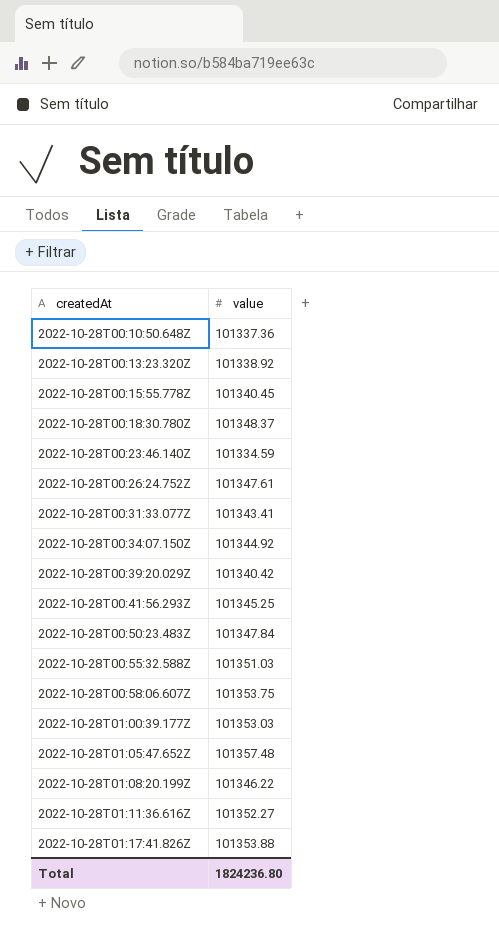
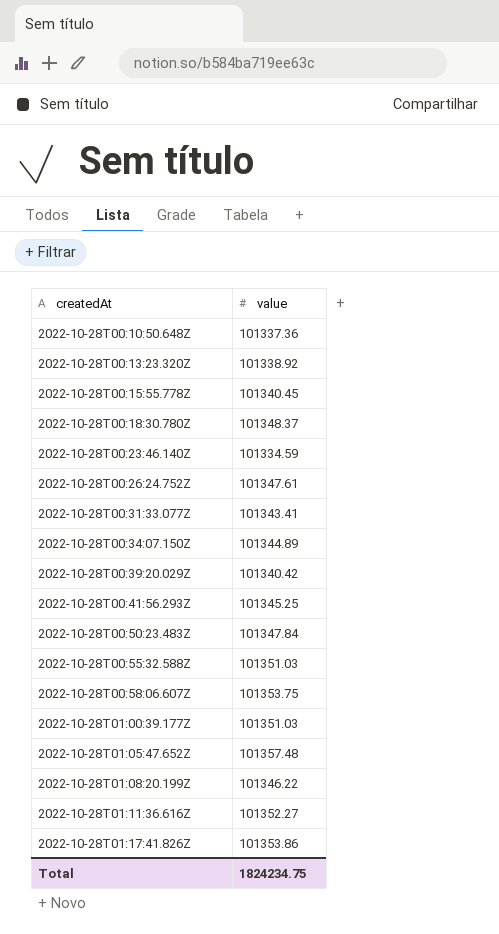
2022-10-28T00:34:07.150Z | value: 101344.92 -> 101344.89
2022-10-28T01:00:39.177Z | value: 101353.03 -> 101351.03
2022-10-28T01:17:41.826Z | value: 101353.88 -> 101353.86
Total | value: 1824236.80 -> 1824234.75

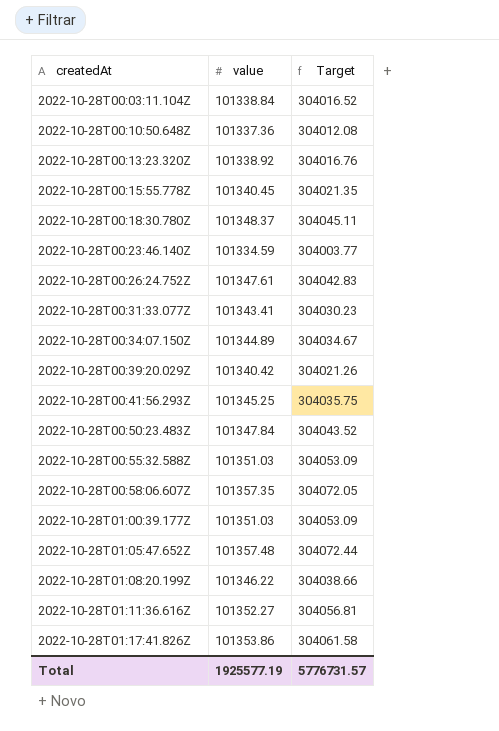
column Target | formula: none -> [value] * 3
row 2022-10-28T00:03:11.104Z: none -> 101338.84 | 304016.52
2022-10-28T00:58:06.607Z | value: 101353.75 -> 101357.35
Total | value: 1824234.75 -> 1925577.19

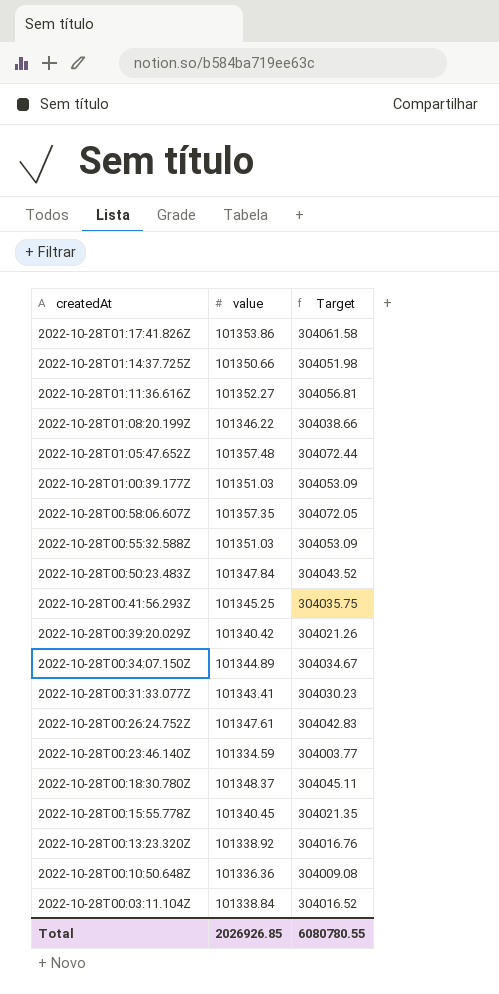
row order: createdAt ascending -> createdAt descending
row 2022-10-28T01:14:37.725Z: none -> 101350.66 | 304051.98
2022-10-28T00:10:50.648Z | value: 101337.36 -> 101336.36
2022-10-28T00:10:50.648Z | Target: 304012.08 -> 304009.08
Total | value: 1925577.19 -> 2026926.85
Total | Target: 5776731.57 -> 6080780.55

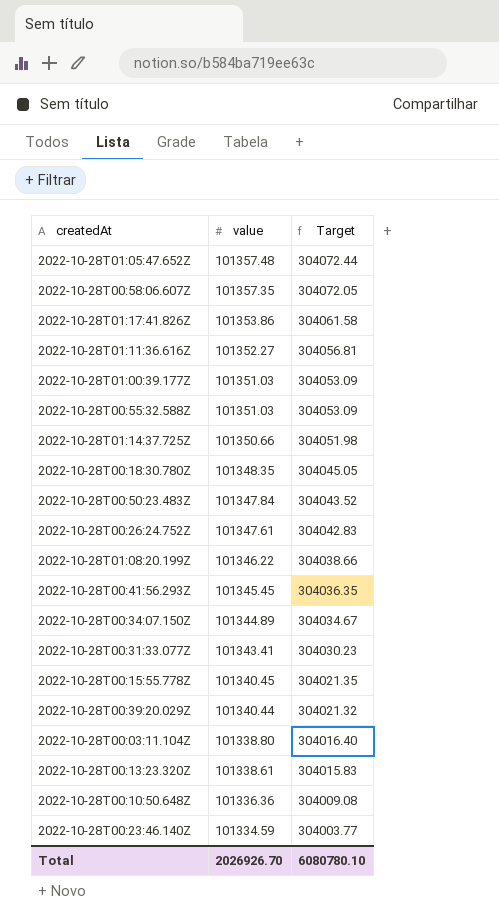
row order: createdAt descending -> value descending
2022-10-28T00:18:30.780Z | value: 101348.37 -> 101348.35
2022-10-28T00:18:30.780Z | Target: 304045.11 -> 304045.05
2022-10-28T00:41:56.293Z | value: 101345.25 -> 101345.45
2022-10-28T00:41:56.293Z | Target: 304035.75 -> 304036.35
2022-10-28T00:39:20.029Z | value: 101340.42 -> 101340.44
2022-10-28T00:39:20.029Z | Target: 304021.26 -> 304021.32
2022-10-28T00:03:11.104Z | value: 101338.84 -> 101338.80
2022-10-28T00:03:11.104Z | Target: 304016.52 -> 304016.40
2022-10-28T00:13:23.320Z | value: 101338.92 -> 101338.61
2022-10-28T00:13:23.320Z | Target: 304016.76 -> 304015.83
Total | value: 2026926.85 -> 2026926.70
Total | Target: 6080780.55 -> 6080780.10

